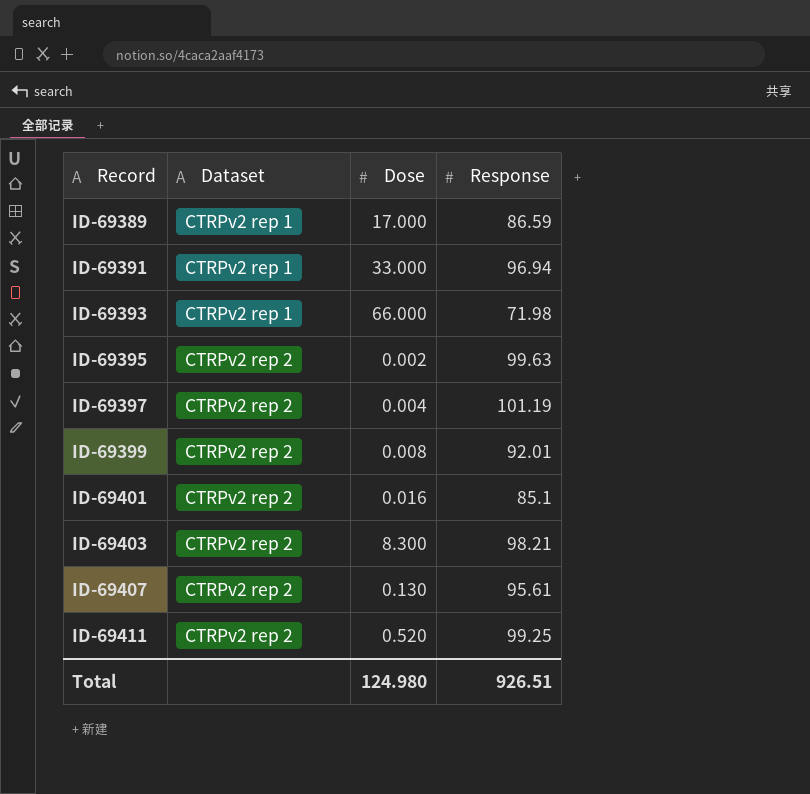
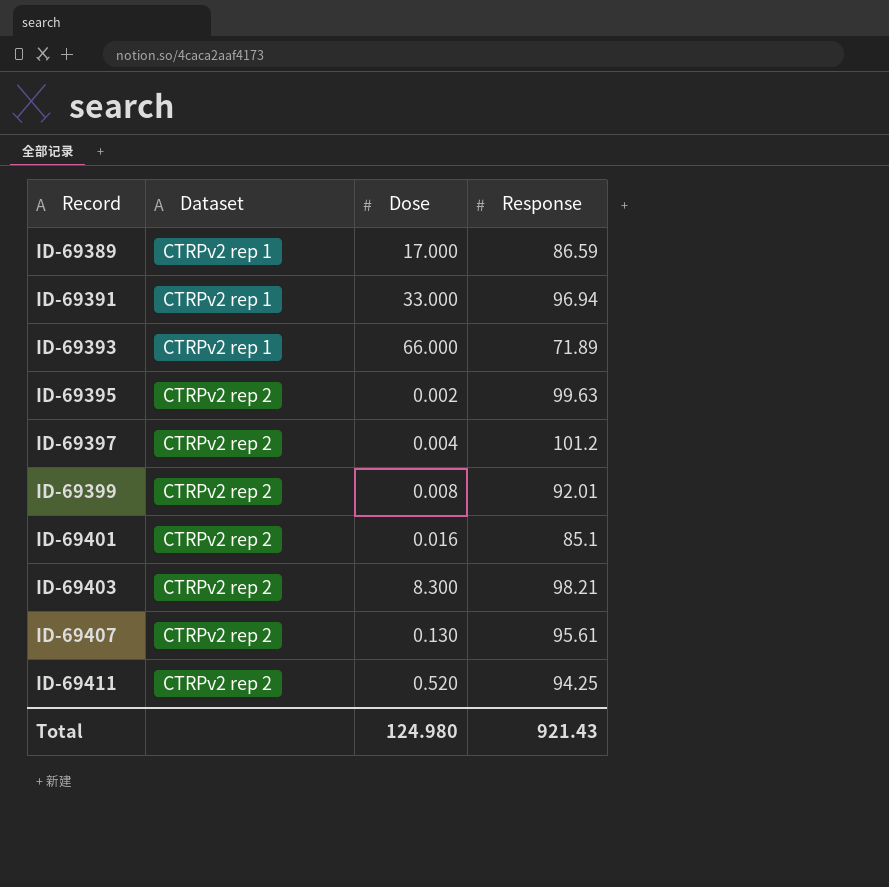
ID-69393 | Response: 71.98 -> 71.89
ID-69397 | Response: 101.19 -> 101.2
ID-69411 | Response: 99.25 -> 94.25
Total | Response: 926.51 -> 921.43

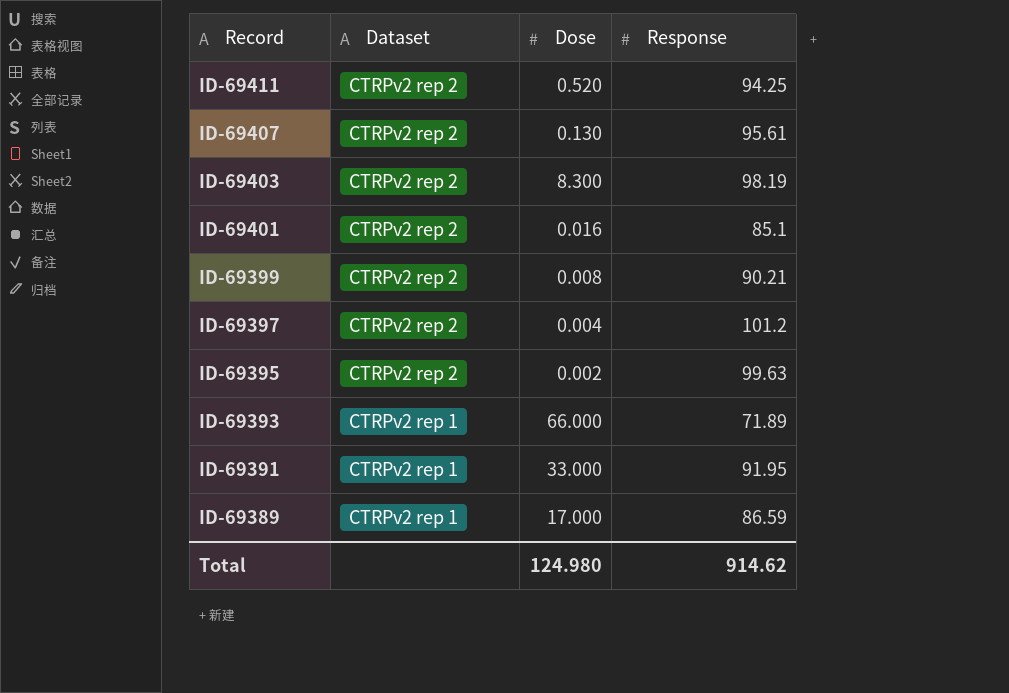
row order: Record ascending -> Record descending
ID-69403 | Response: 98.21 -> 98.19
ID-69399 | Response: 92.01 -> 90.21
ID-69391 | Response: 96.94 -> 91.95
Total | Response: 921.43 -> 914.62

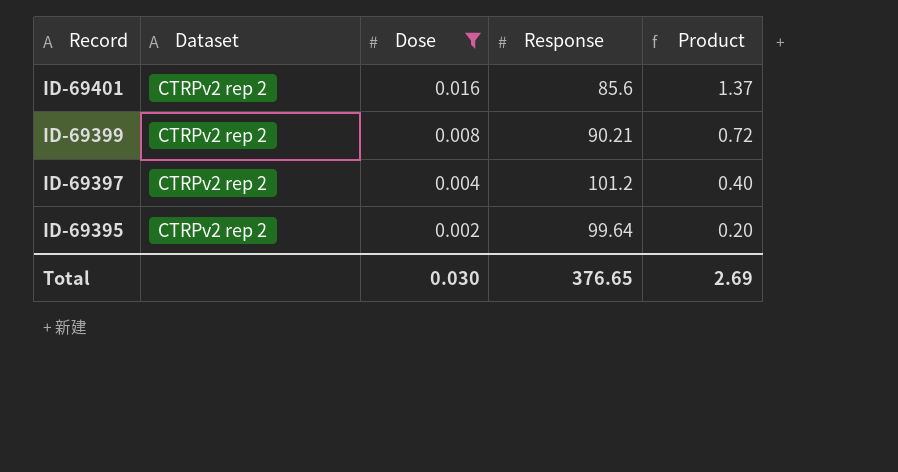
filter: none -> Dose <= 0.016
column Product | formula: none -> [Dose] * [Response]
ID-69401 | Response: 85.1 -> 85.6
ID-69395 | Response: 99.63 -> 99.64
Total | Dose: 124.980 -> 0.030
Total | Response: 914.62 -> 376.65

